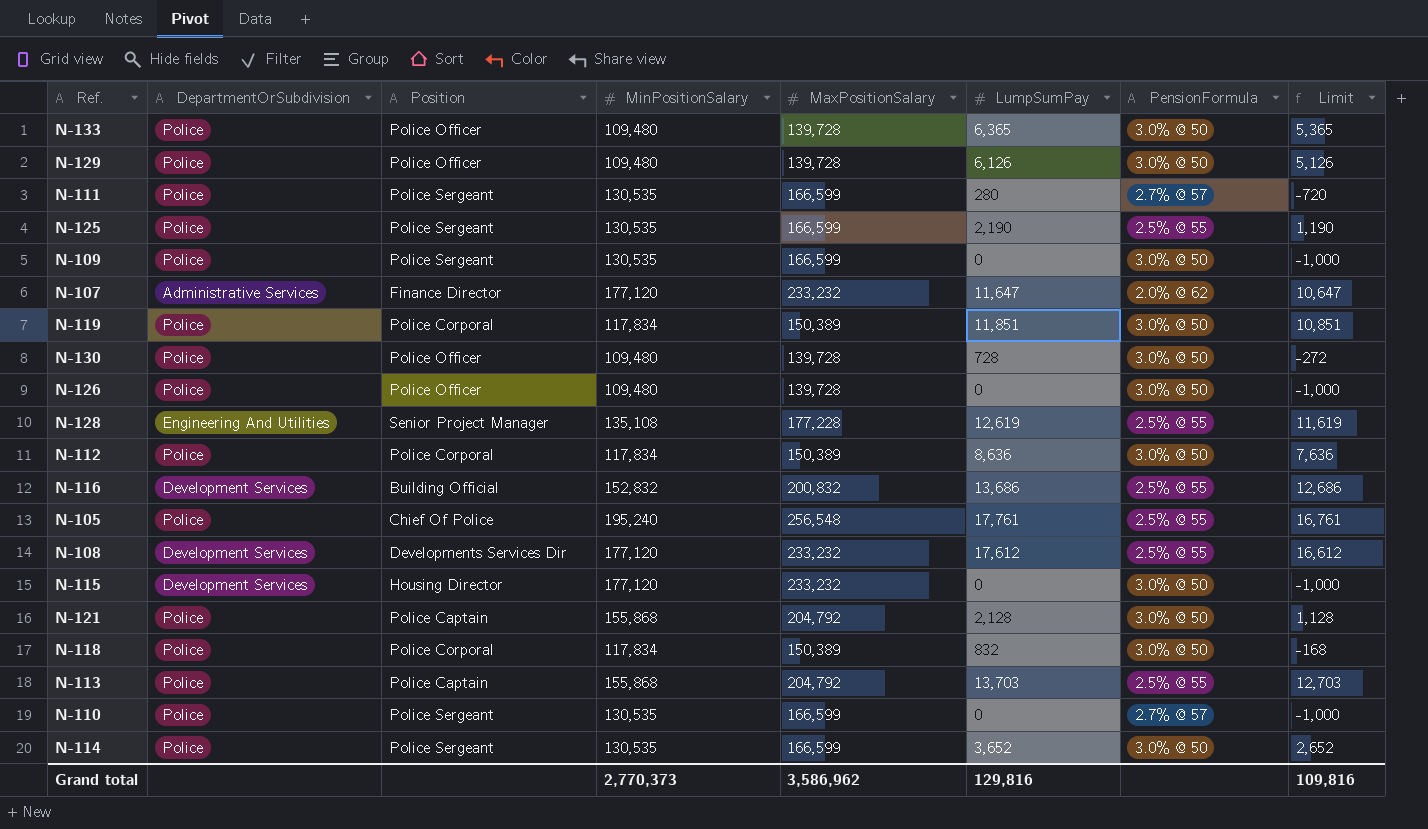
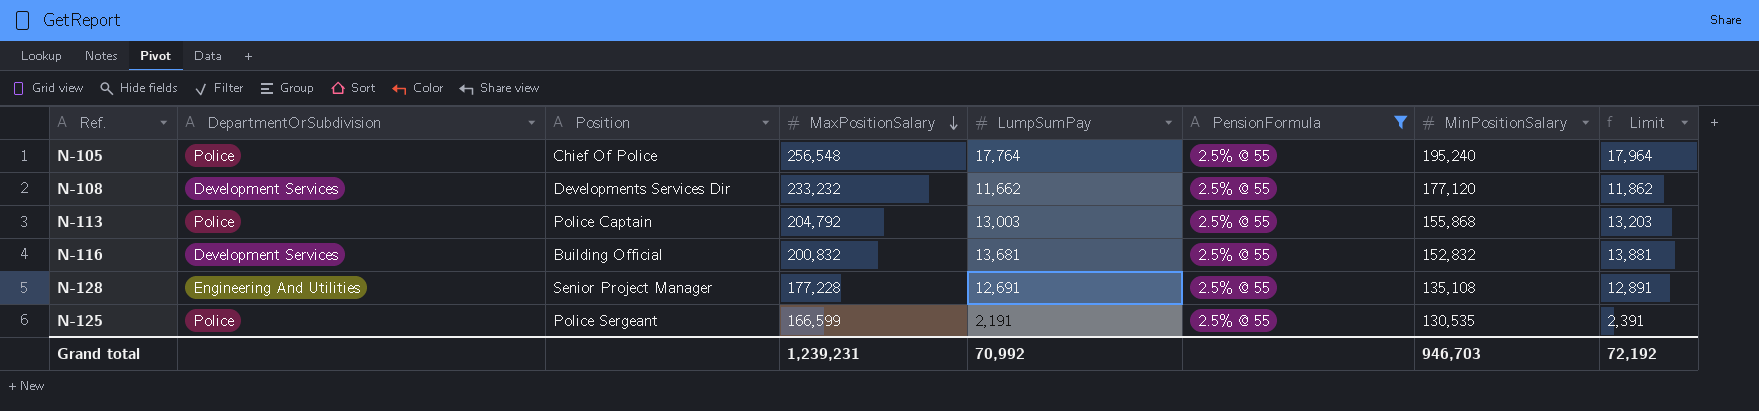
filter: none -> PensionFormula = 2.5% @ 55
row order: none -> MaxPositionSalary descending
column MinPositionSalary | position: 4 -> 7
column Limit | formula: [LumpSumPay] - 1000 -> [LumpSumPay] + 200
N-105 | LumpSumPay: 17,761 -> 17,764
N-108 | LumpSumPay: 17,612 -> 11,662
N-113 | LumpSumPay: 13,703 -> 13,003
N-116 | LumpSumPay: 13,686 -> 13,681
N-128 | LumpSumPay: 12,619 -> 12,691
N-125 | LumpSumPay: 2,190 -> 2,191
Grand total | MaxPositionSalary: 3,586,962 -> 1,239,231
Grand total | LumpSumPay: 129,816 -> 70,992
Grand total | MinPositionSalary: 2,770,373 -> 946,703
Grand total | Limit: 109,816 -> 72,192

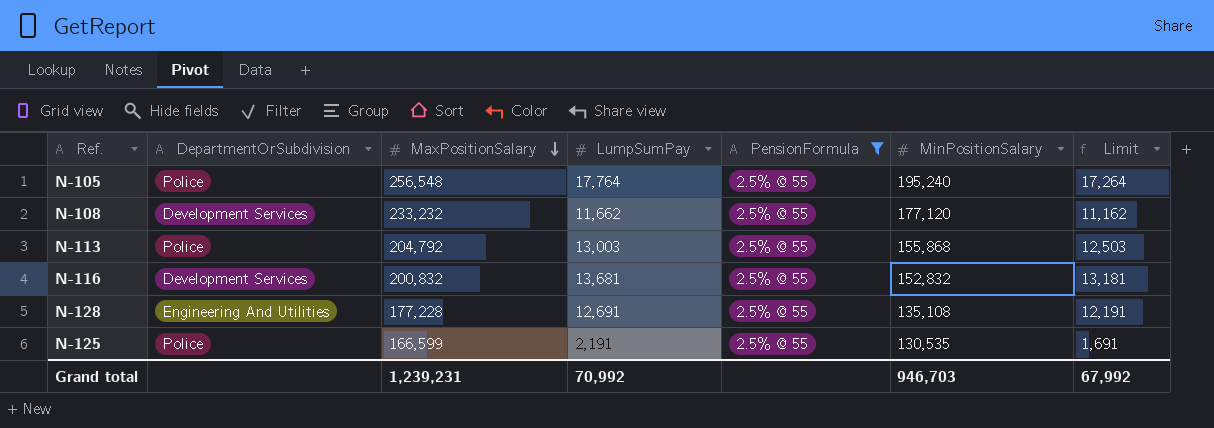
column Position | position: 3 -> none
column Limit | formula: [LumpSumPay] + 200 -> [LumpSumPay] - 500
Grand total | Limit: 72,192 -> 67,992

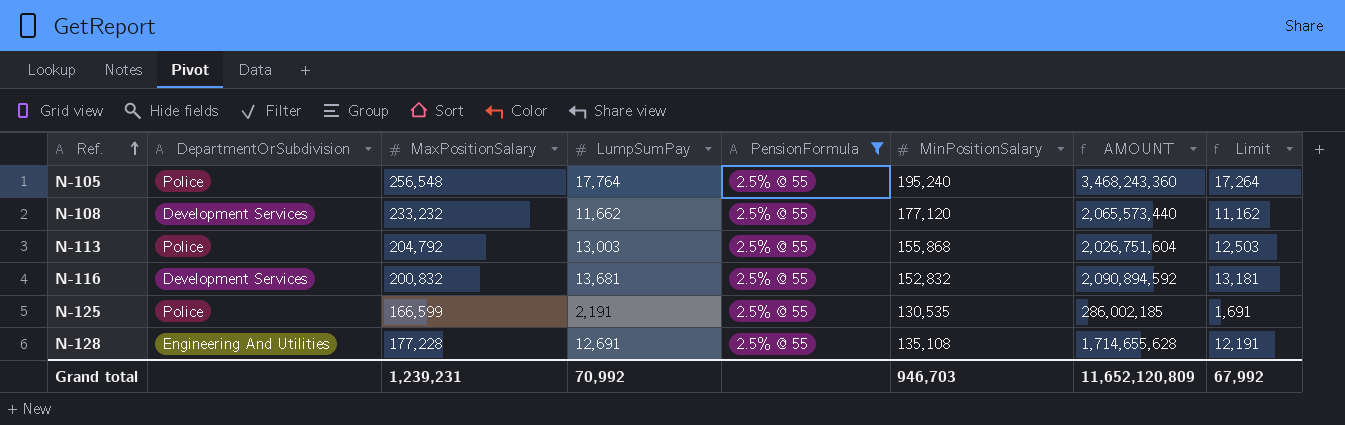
row order: MaxPositionSalary descending -> Ref. ascending
column AMOUNT | formula: none -> [LumpSumPay] * [MinPositionSalary]

